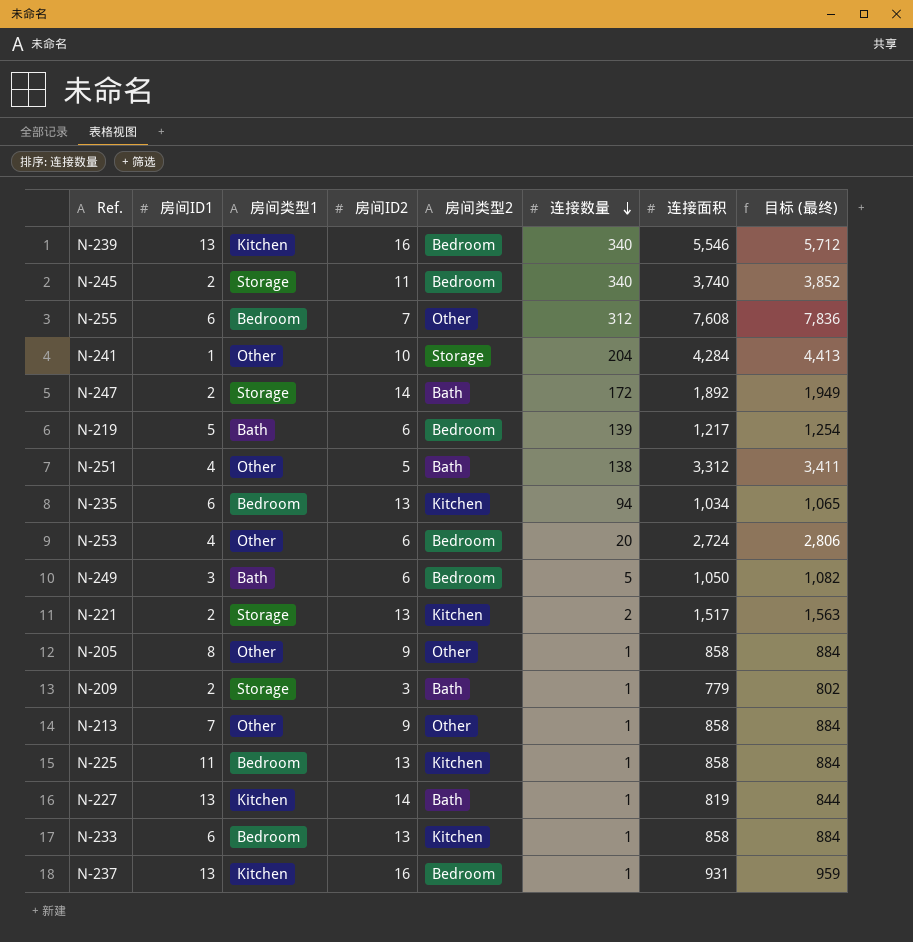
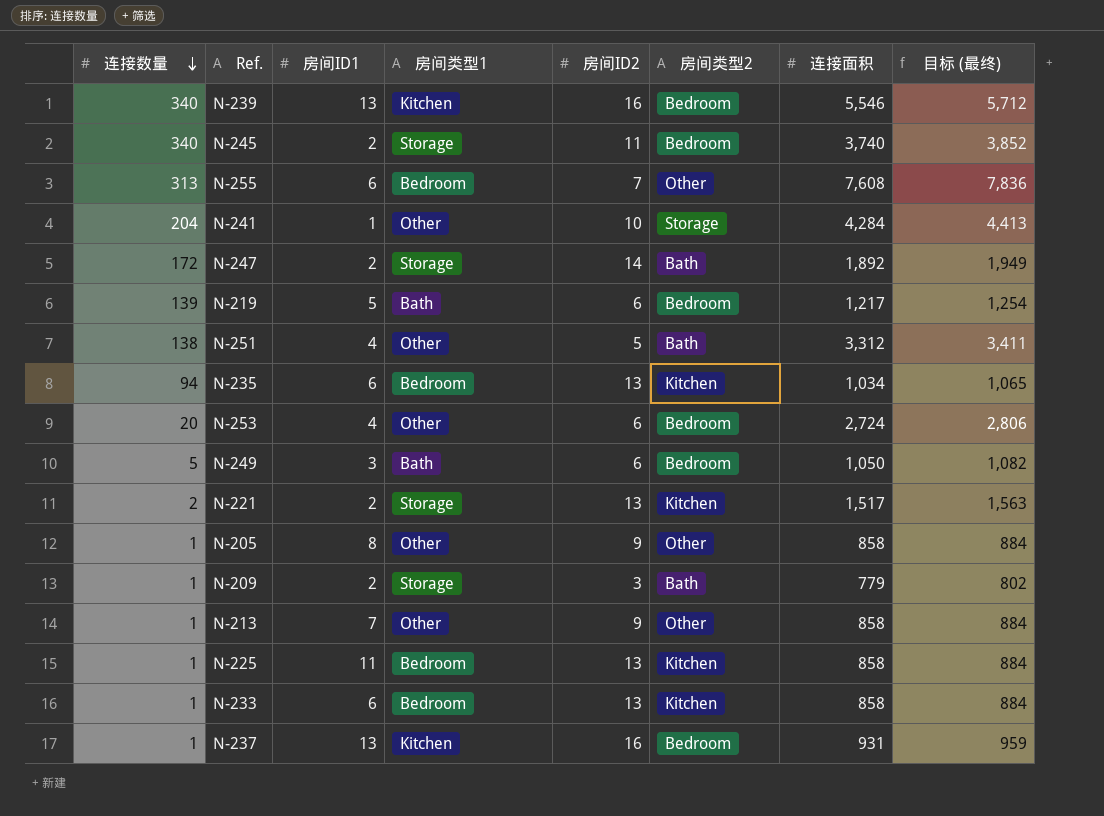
column 连接数量 | position: 6 -> 1
row N-227: 13 | Kitchen | 14 | Bath | 1 | 819 | 844 -> none
N-255 | 连接数量: 312 -> 313

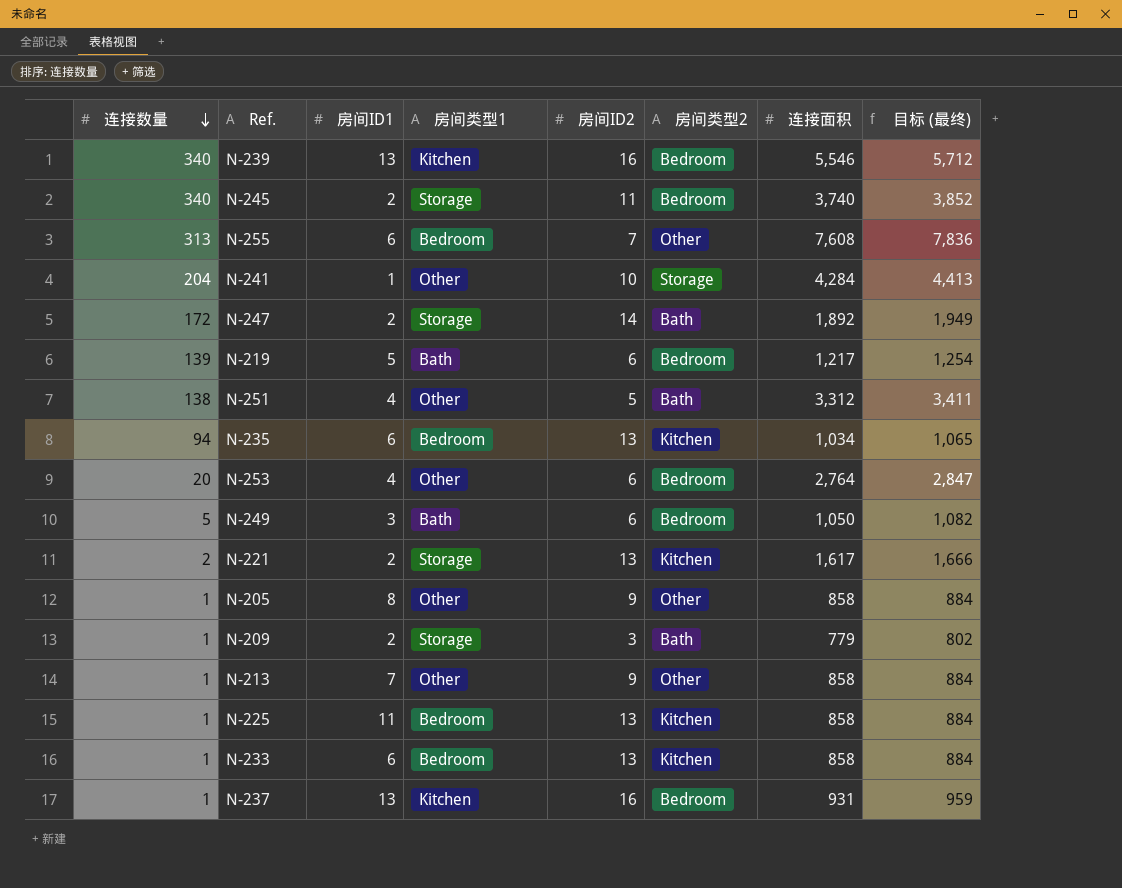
N-253 | 连接面积: 2,724 -> 2,764
N-253 | 目标 (最终): 2,806 -> 2,847
N-221 | 连接面积: 1,517 -> 1,617
N-221 | 目标 (最终): 1,563 -> 1,666

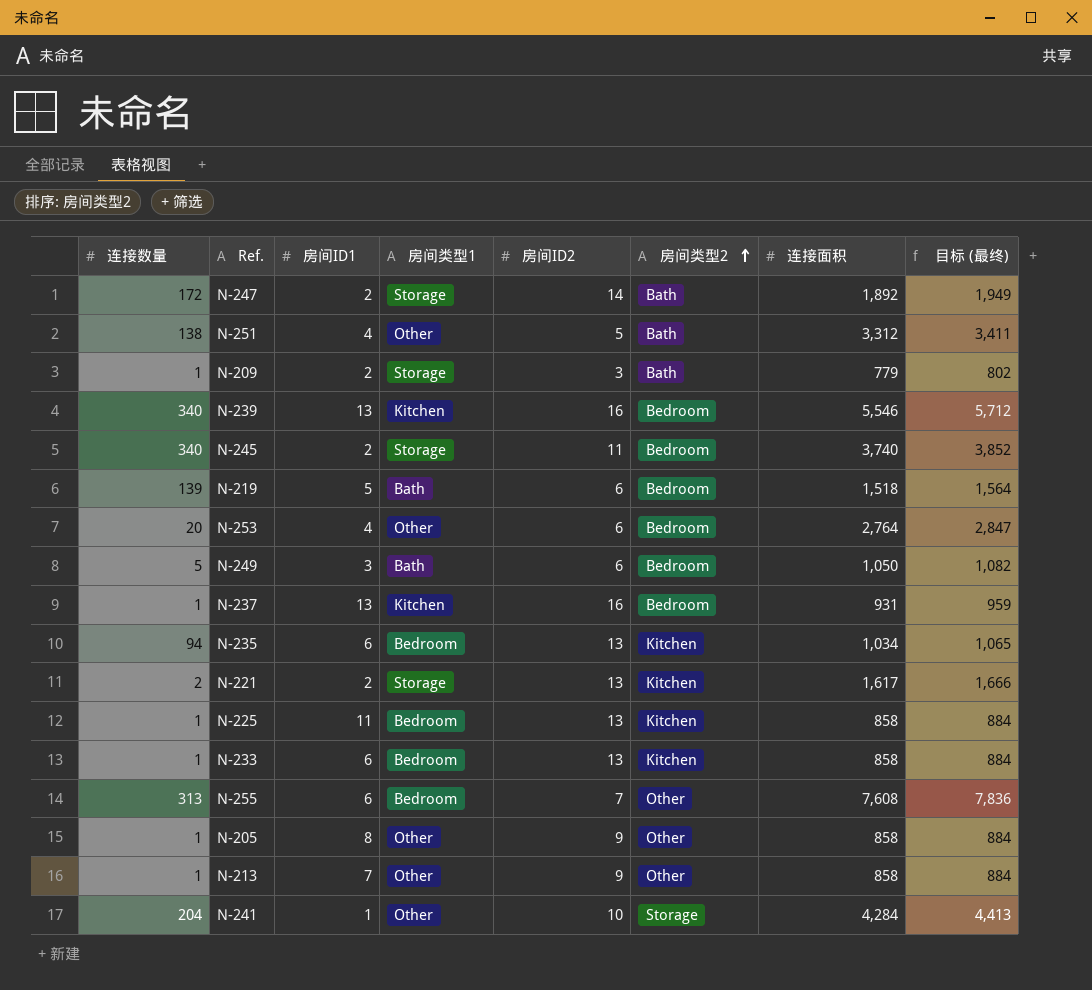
row order: 连接数量 descending -> 房间类型2 ascending
N-219 | 连接面积: 1,217 -> 1,518
N-219 | 目标 (最终): 1,254 -> 1,564

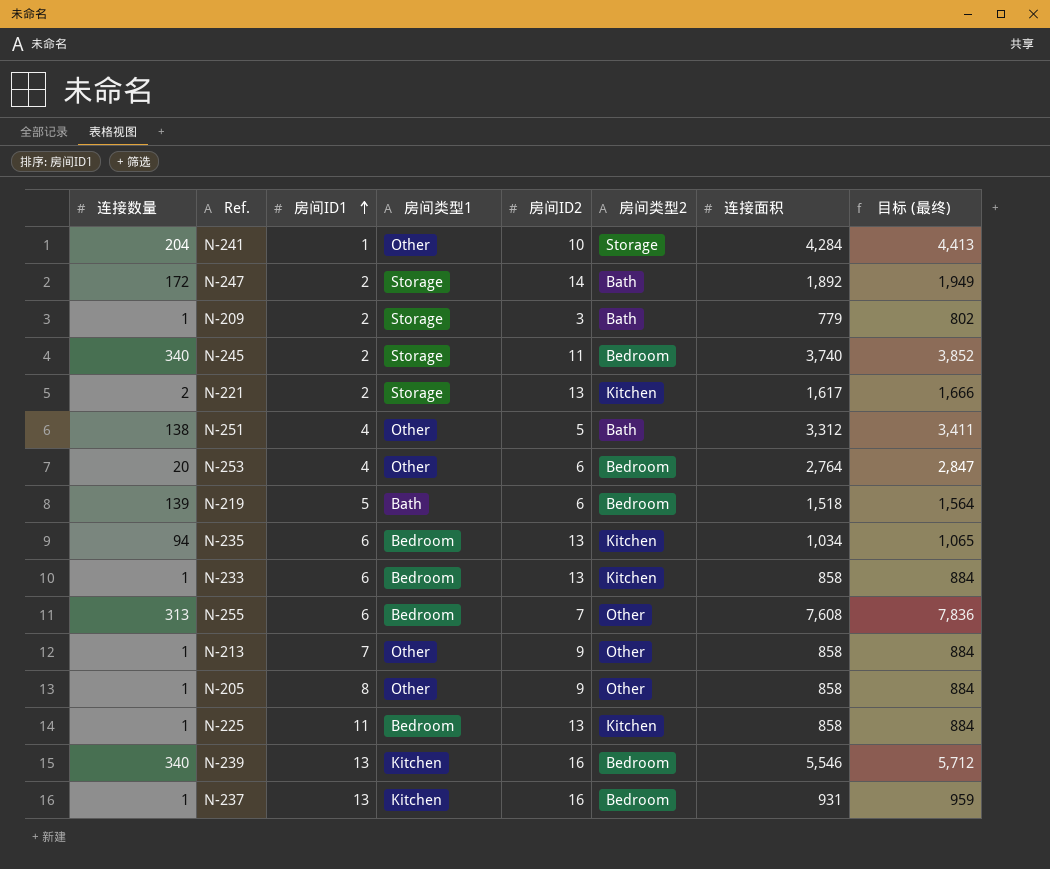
row order: 房间类型2 ascending -> 房间ID1 ascending
row N-249: 5 | 3 | Bath | 6 | Bedroom | 1,050 | 1,082 -> none

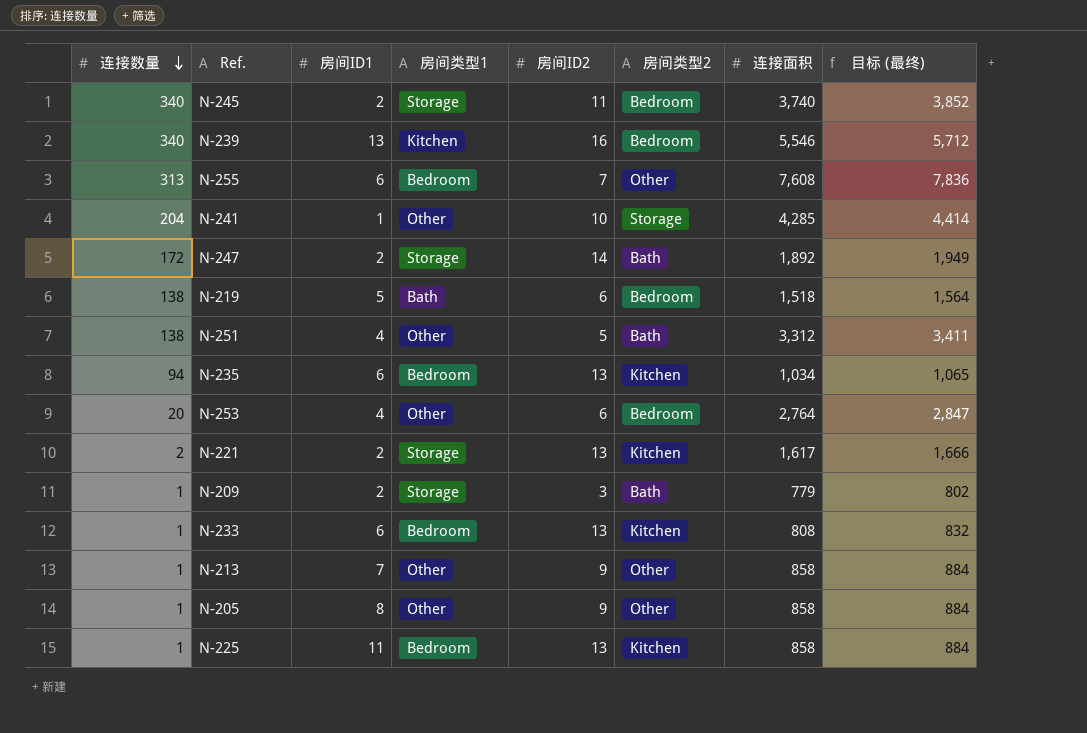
row order: 房间ID1 ascending -> 连接数量 descending
row N-237: 1 | 13 | Kitchen | 16 | Bedroom | 931 | 959 -> none
N-241 | 连接面积: 4,284 -> 4,285
N-241 | 目标 (最终): 4,413 -> 4,414
N-219 | 连接数量: 139 -> 138
N-233 | 连接面积: 858 -> 808
N-233 | 目标 (最终): 884 -> 832

